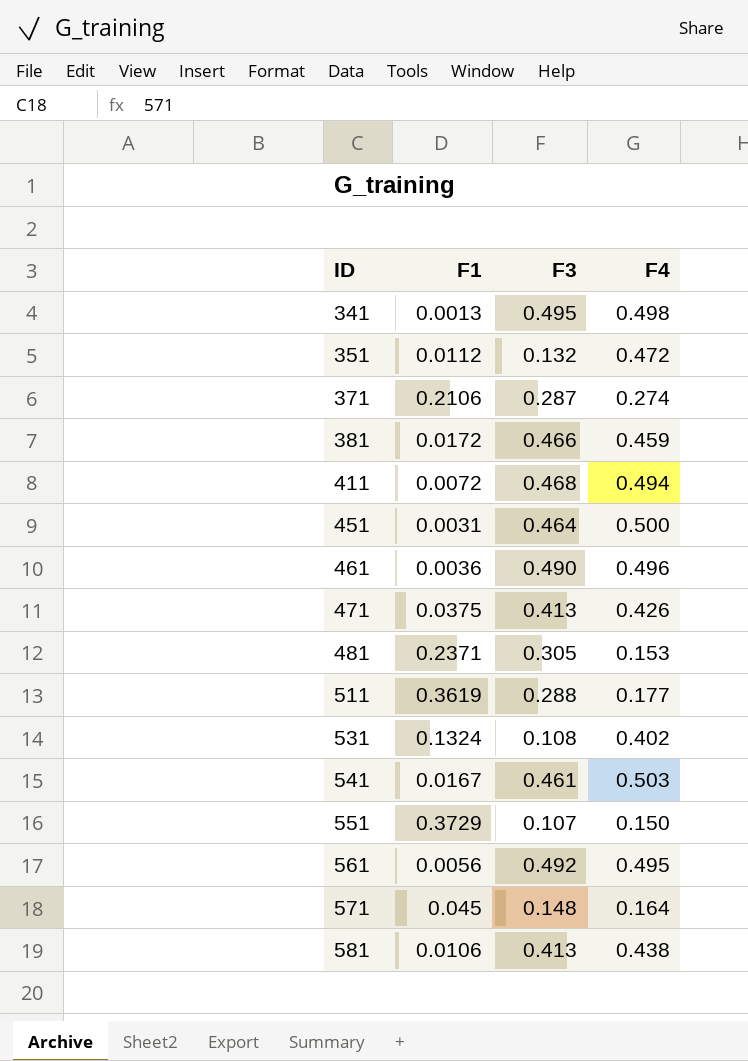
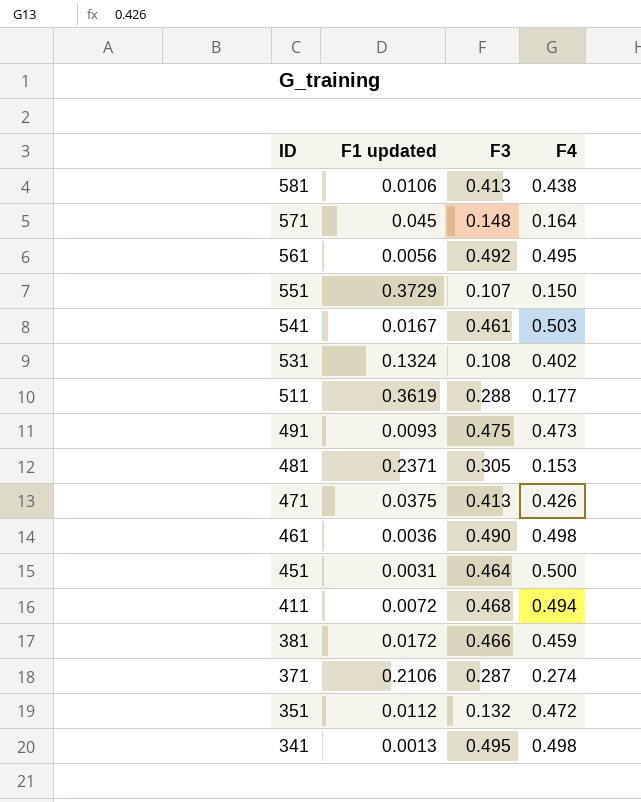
row order: ID ascending -> ID descending
column name: F1 -> F1 updated
row 491: none -> 0.0093 | 0.475 | 0.473
461 | F4: 0.496 -> 0.498

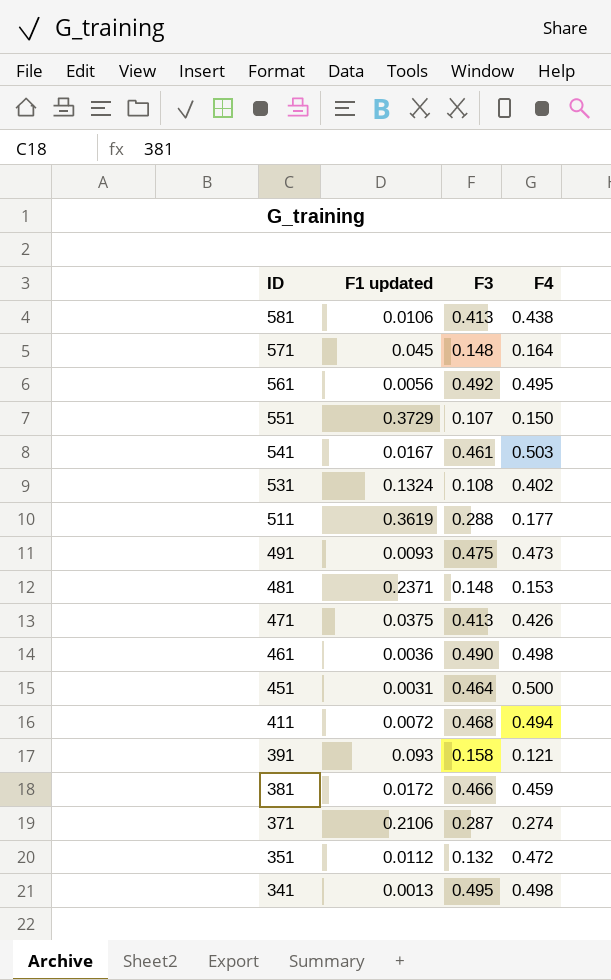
481 | F3: 0.305 -> 0.148
row 391: none -> 0.093 | 0.158 | 0.121

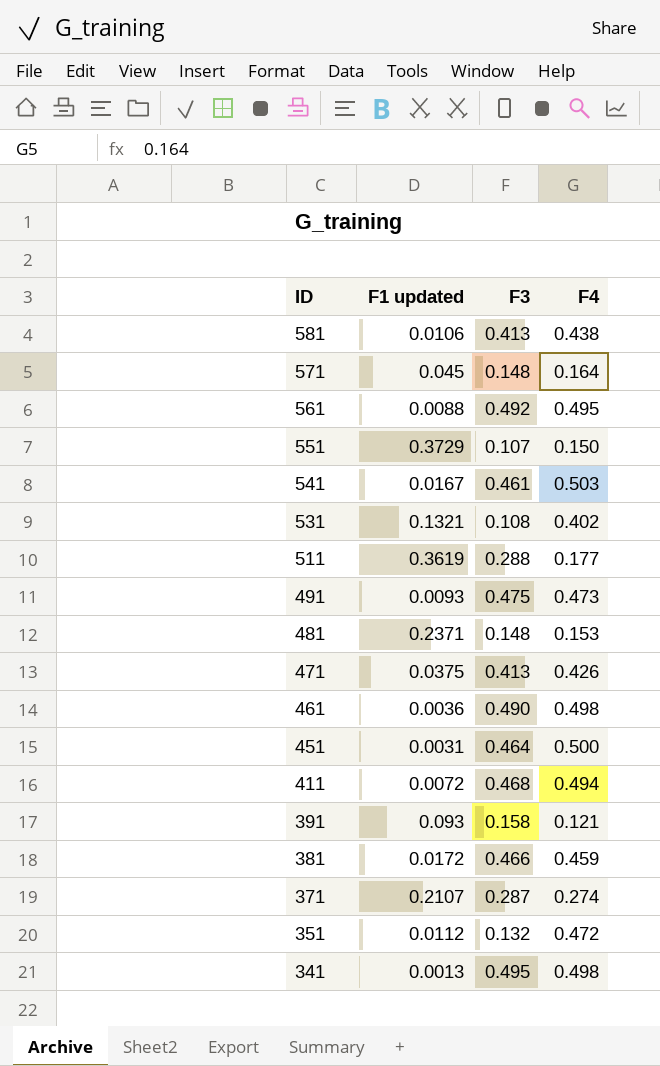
561 | F1 updated: 0.0056 -> 0.0088
531 | F1 updated: 0.1324 -> 0.1321
371 | F1 updated: 0.2106 -> 0.2107

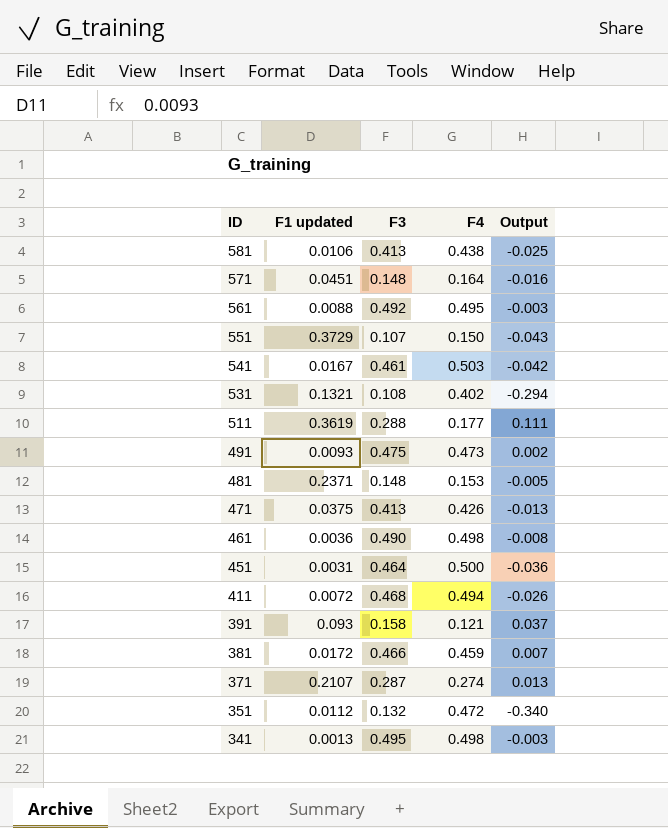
column Output | formula: none -> [F3] - [F4]
571 | F1 updated: 0.045 -> 0.0451

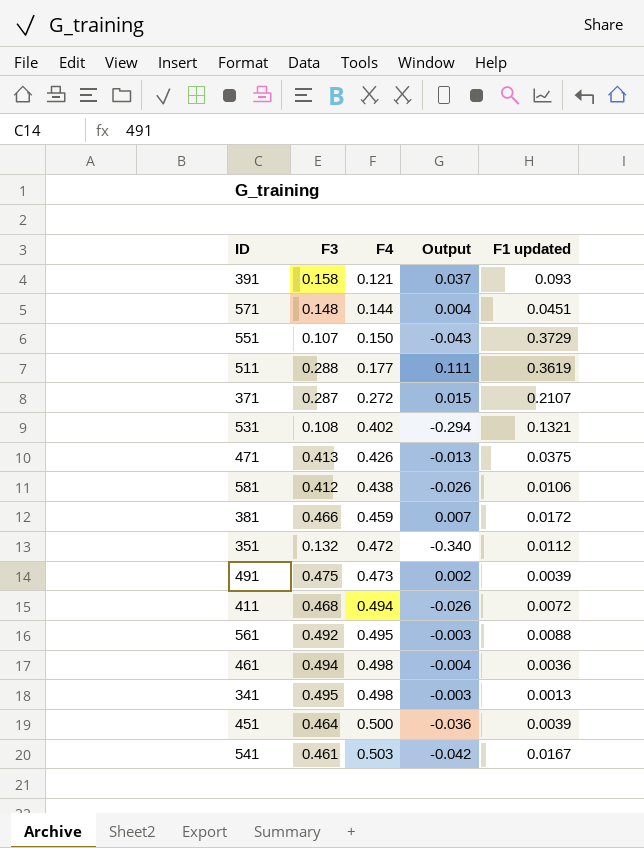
row order: ID descending -> F4 ascending
column F1 updated | position: 2 -> 5
row 481: 0.2371 | 0.148 | 0.153 | -0.005 -> none
571 | F4: 0.164 -> 0.144
571 | Output: -0.016 -> 0.004
371 | F4: 0.274 -> 0.272
371 | Output: 0.013 -> 0.015
581 | F3: 0.413 -> 0.412
581 | Output: -0.025 -> -0.026
491 | F1 updated: 0.0093 -> 0.0039
461 | F3: 0.490 -> 0.494
461 | Output: -0.008 -> -0.004
451 | F1 updated: 0.0031 -> 0.0039

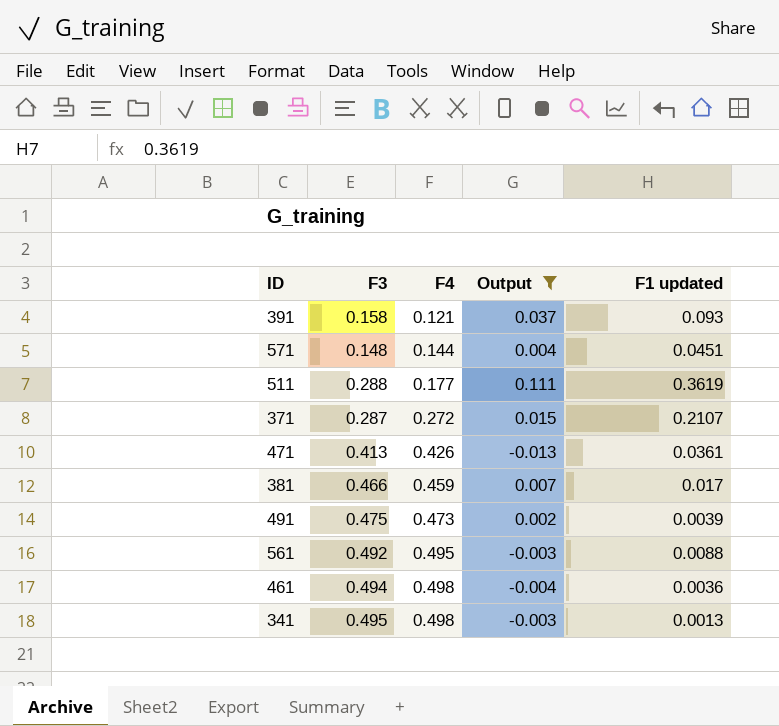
filter: none -> Output >= -0.013
471 | F1 updated: 0.0375 -> 0.0361
381 | F1 updated: 0.0172 -> 0.017

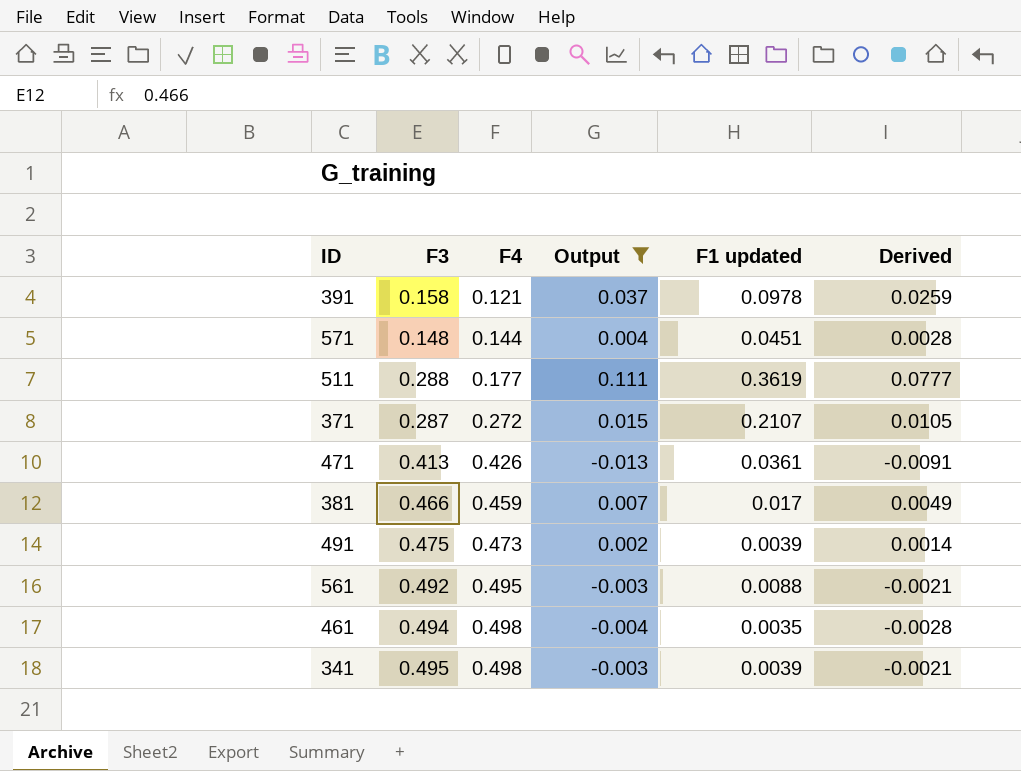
column Derived | formula: none -> [Output] * 0.7
391 | F1 updated: 0.093 -> 0.0978
461 | F1 updated: 0.0036 -> 0.0035
341 | F1 updated: 0.0013 -> 0.0039

